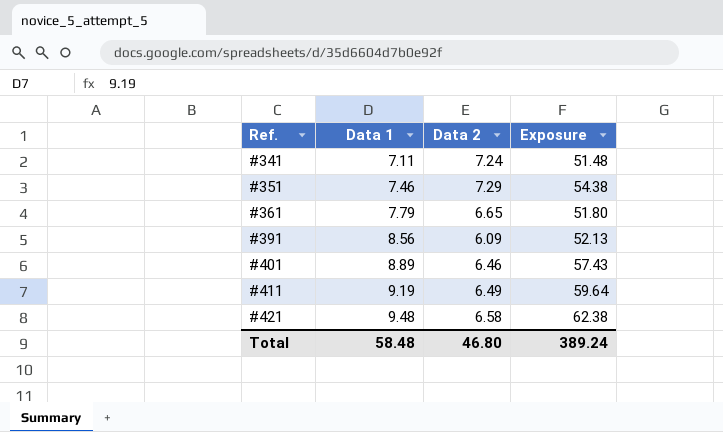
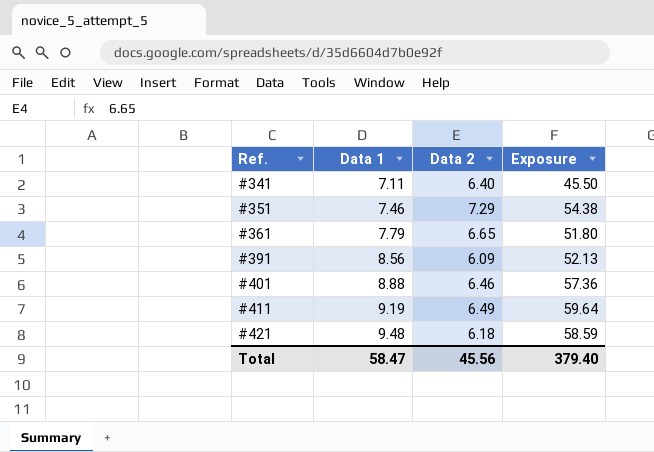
#341 | Data 2: 7.24 -> 6.40
#341 | Exposure: 51.48 -> 45.50
#401 | Data 1: 8.89 -> 8.88
#401 | Exposure: 57.43 -> 57.36
#421 | Data 2: 6.58 -> 6.18
#421 | Exposure: 62.38 -> 58.59
Total | Data 1: 58.48 -> 58.47
Total | Data 2: 46.80 -> 45.56
Total | Exposure: 389.24 -> 379.40

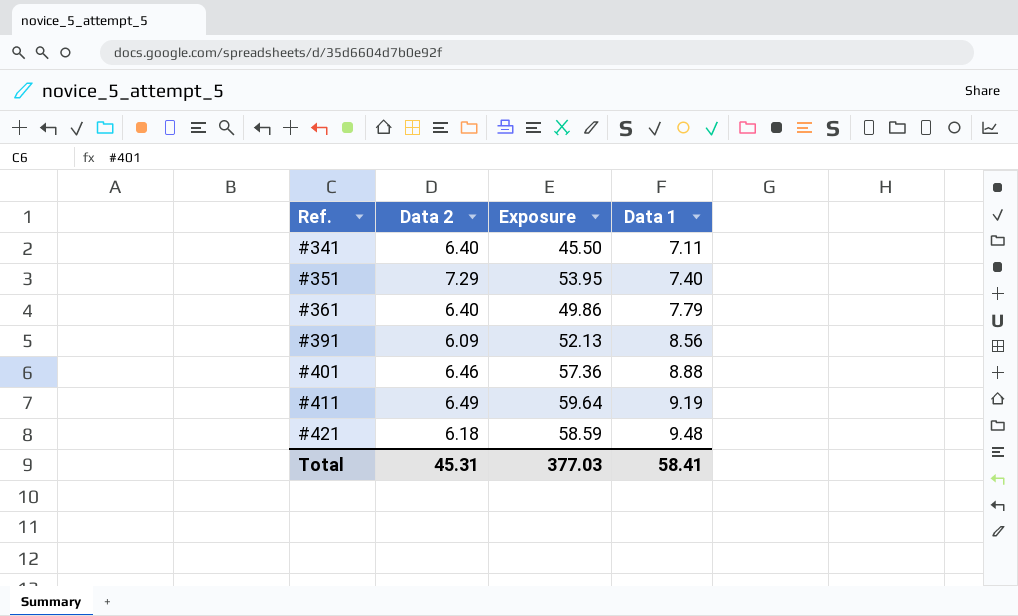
column Data 1 | position: 2 -> 4
#351 | Exposure: 54.38 -> 53.95
#351 | Data 1: 7.46 -> 7.40
#361 | Data 2: 6.65 -> 6.40
#361 | Exposure: 51.80 -> 49.86
Total | Data 2: 45.56 -> 45.31
Total | Exposure: 379.40 -> 377.03
Total | Data 1: 58.47 -> 58.41

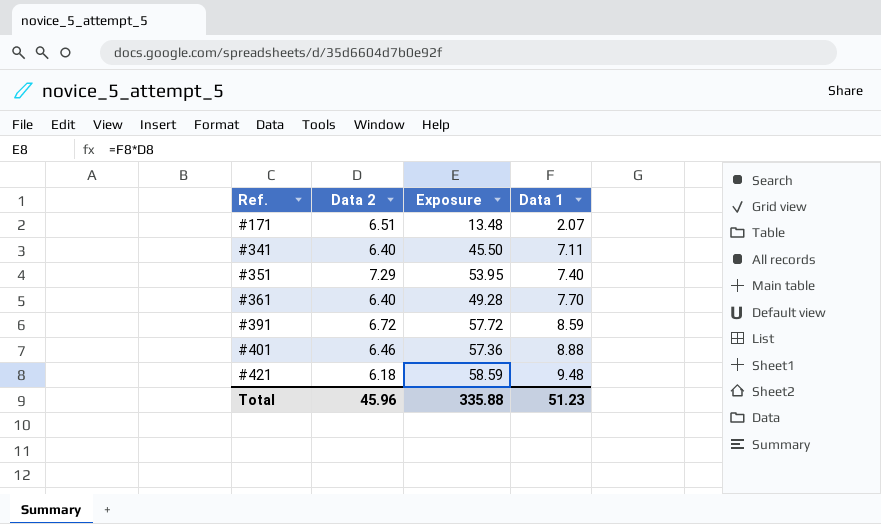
row #411: 6.49 | 59.64 | 9.19 -> none
row #171: none -> 6.51 | 13.48 | 2.07
#361 | Exposure: 49.86 -> 49.28
#361 | Data 1: 7.79 -> 7.70
#391 | Data 2: 6.09 -> 6.72
#391 | Exposure: 52.13 -> 57.72
#391 | Data 1: 8.56 -> 8.59
Total | Data 2: 45.31 -> 45.96
Total | Exposure: 377.03 -> 335.88
Total | Data 1: 58.41 -> 51.23

